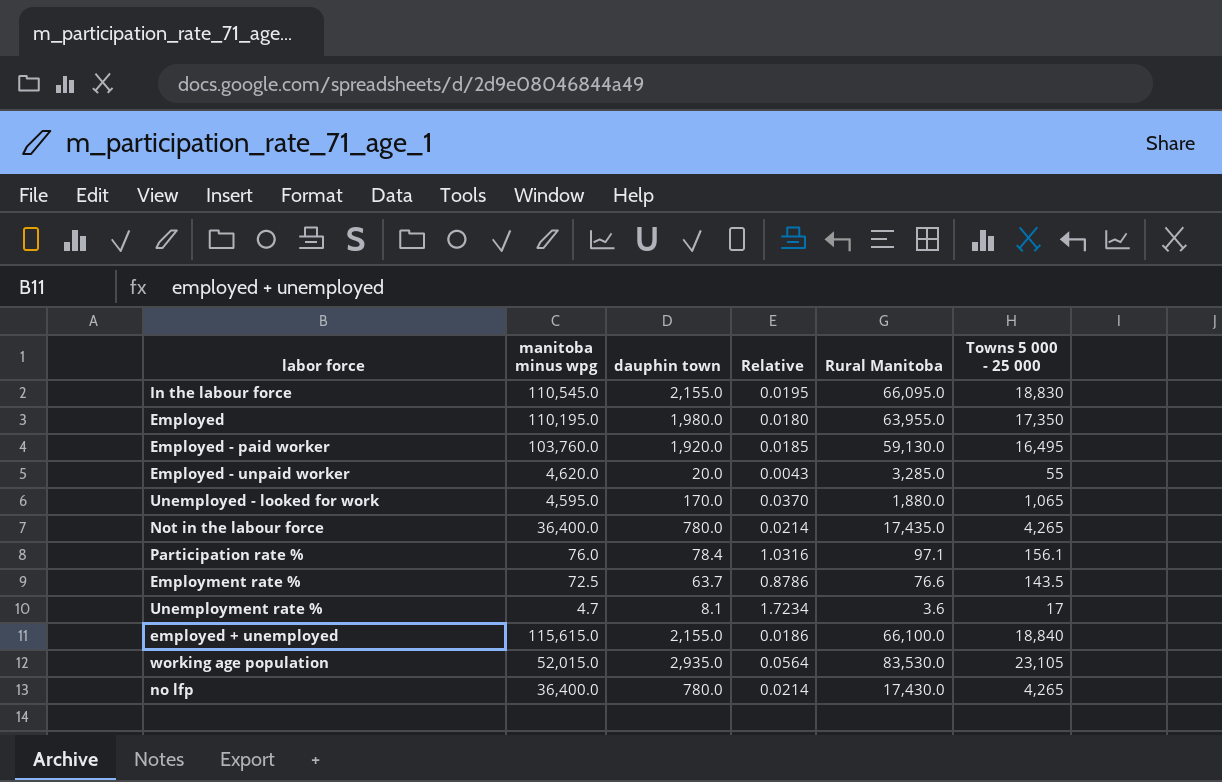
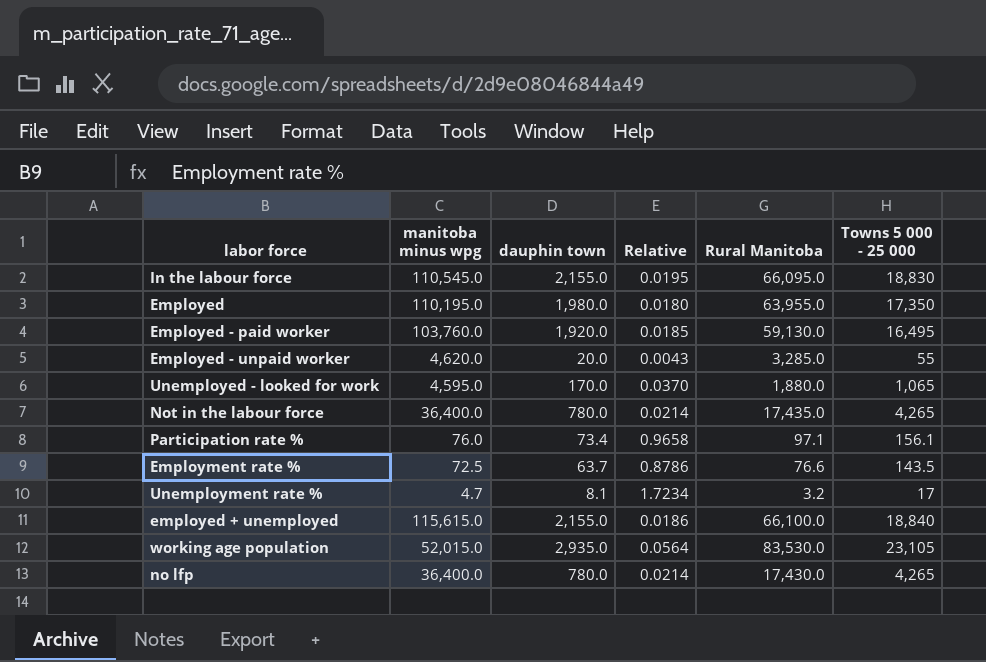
Participation rate % | dauphin town: 78.4 -> 73.4
Participation rate % | Relative: 1.0316 -> 0.9658
Unemployment rate % | Rural Manitoba: 3.6 -> 3.2

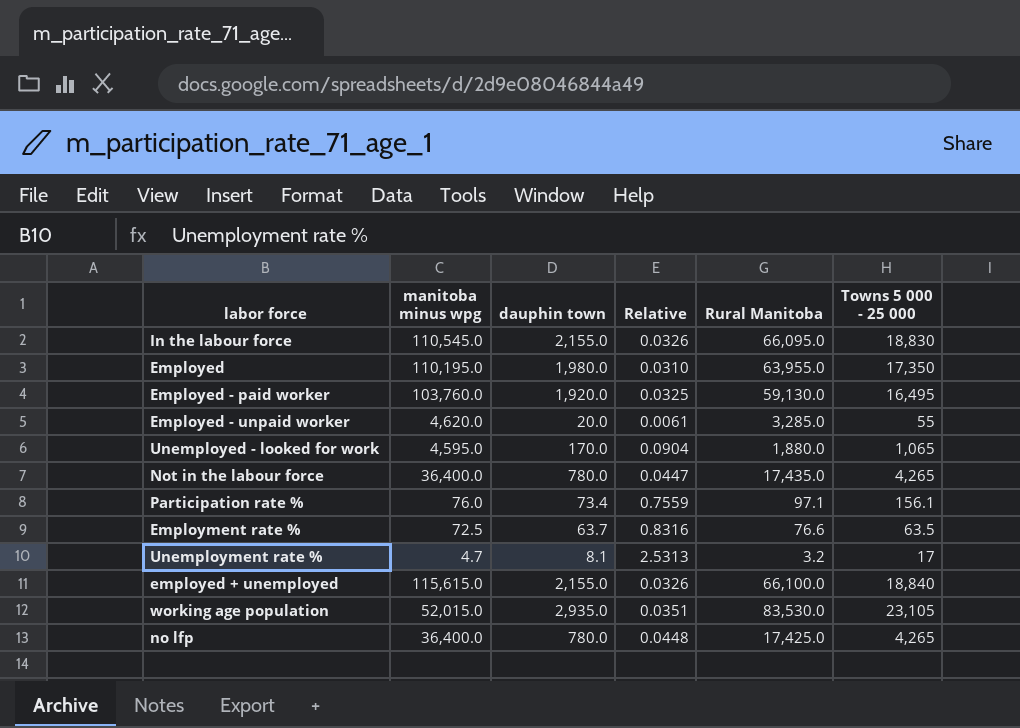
column Relative | formula: [dauphin town] / [manitoba minus wpg] -> [dauphin town] / [Rural Manitoba]
Employment rate % | Towns 5 000 - 25 000: 143.5 -> 63.5
no lfp | Rural Manitoba: 17,430.0 -> 17,425.0

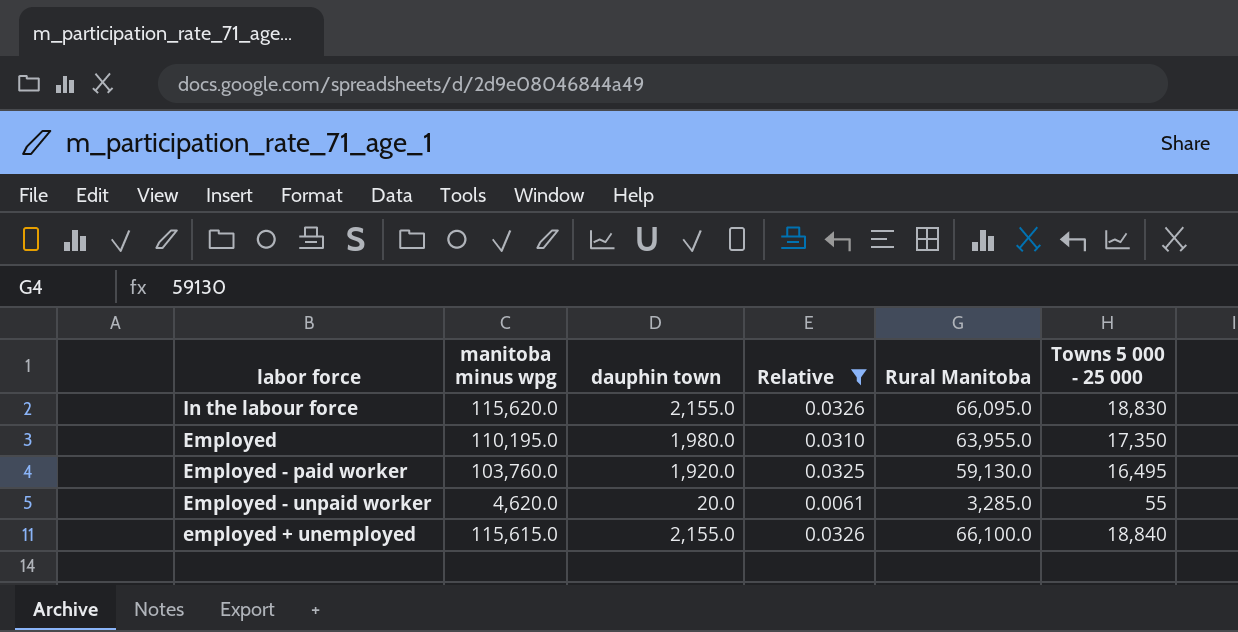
filter: none -> Relative <= 0.0326
In the labour force | manitoba minus wpg: 110,545.0 -> 115,620.0

